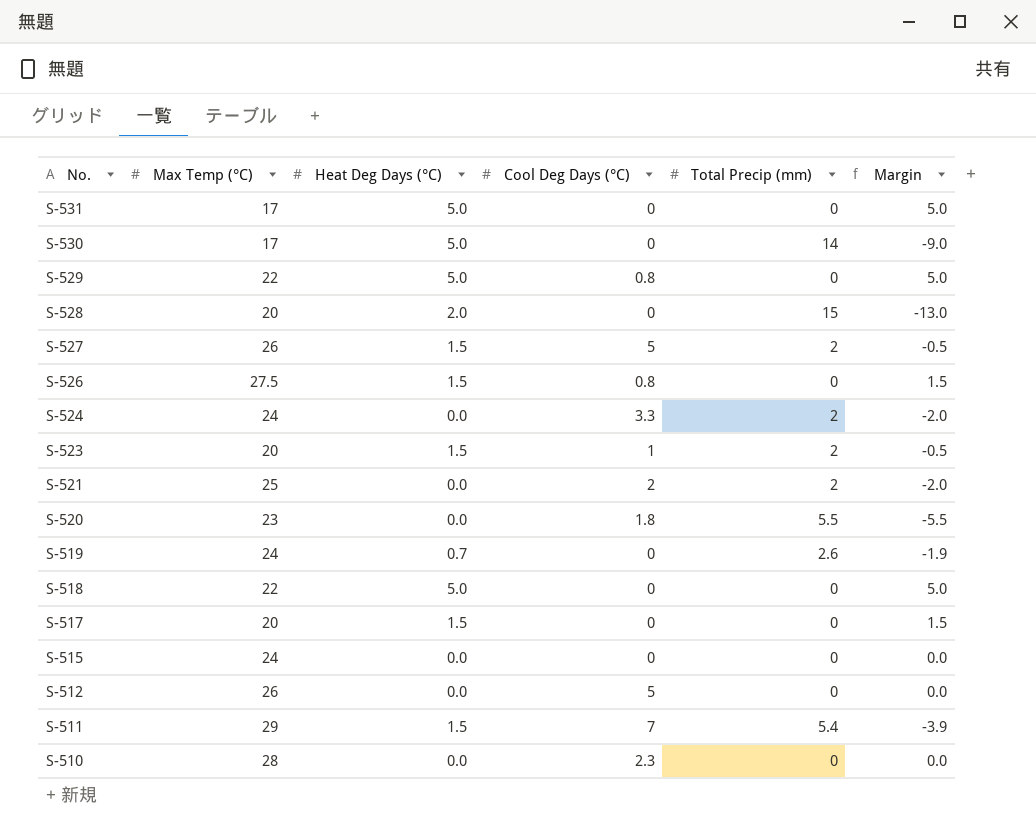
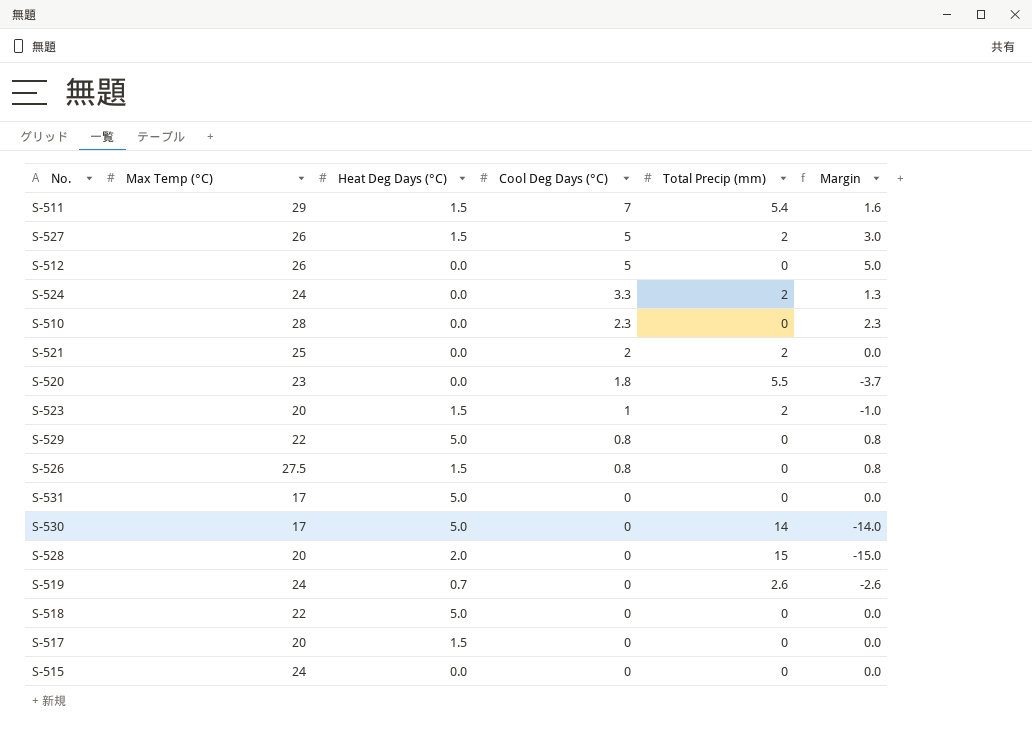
row order: No. descending -> Cool Deg Days (°C) descending
column Margin | formula: [Heat Deg Days (°C)] - [Total Precip (mm)] -> [Cool Deg Days (°C)] - [Total Precip (mm)]

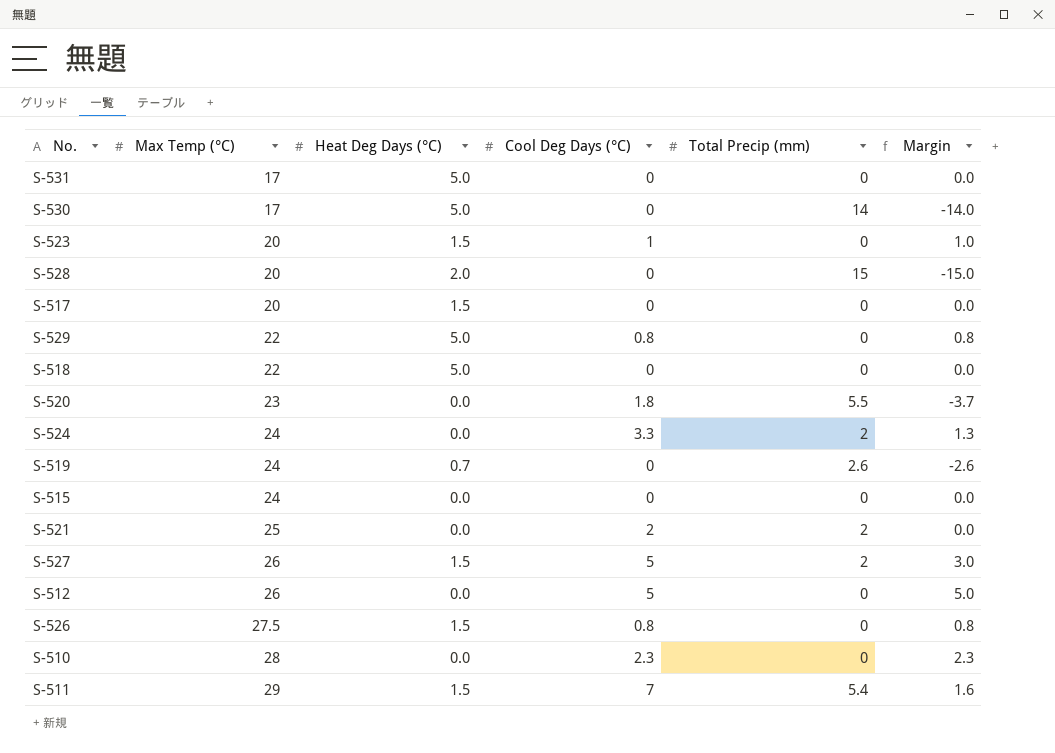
row order: Cool Deg Days (°C) descending -> Max Temp (°C) ascending
S-523 | Total Precip (mm): 2 -> 0
S-523 | Margin: -1.0 -> 1.0

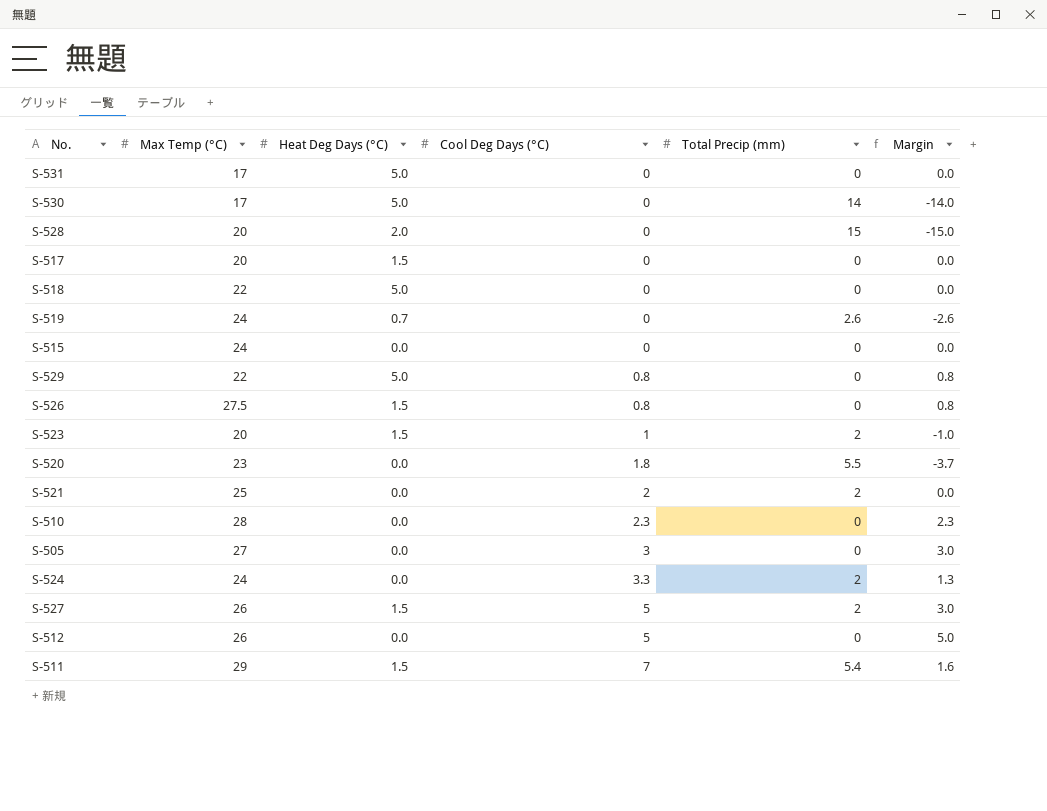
row order: Max Temp (°C) ascending -> Cool Deg Days (°C) ascending
S-523 | Total Precip (mm): 0 -> 2
S-523 | Margin: 1.0 -> -1.0
row S-505: none -> 27 | 0.0 | 3 | 0 | 3.0

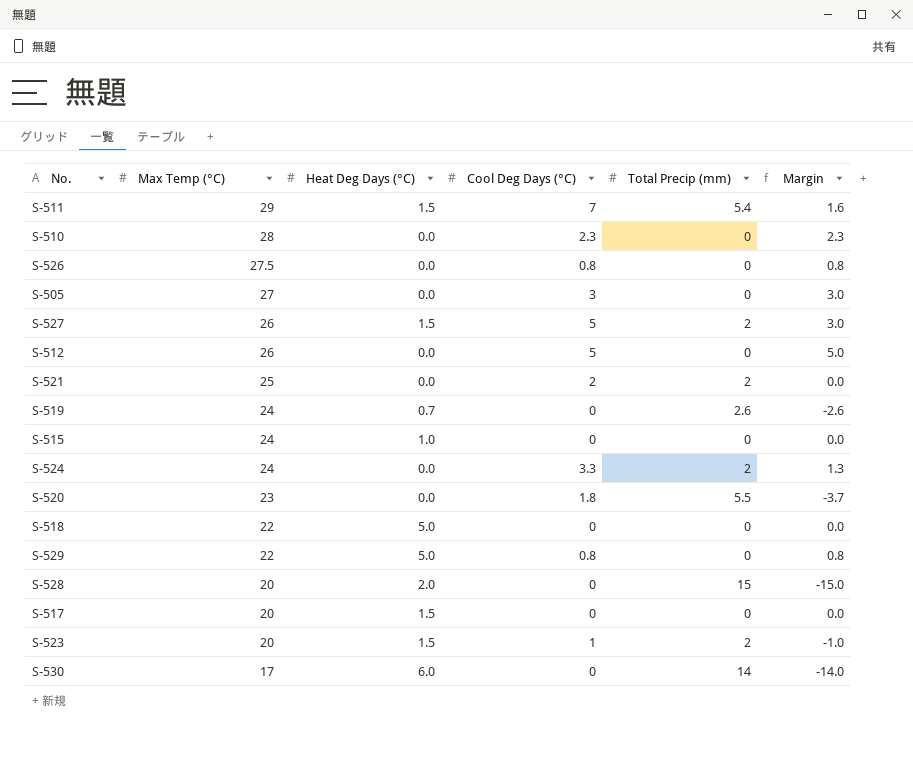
row order: Cool Deg Days (°C) ascending -> Max Temp (°C) descending
row S-531: 17 | 5.0 | 0 | 0 | 0.0 -> none
S-526 | Heat Deg Days (°C): 1.5 -> 0.0
S-515 | Heat Deg Days (°C): 0.0 -> 1.0
S-530 | Heat Deg Days (°C): 5.0 -> 6.0

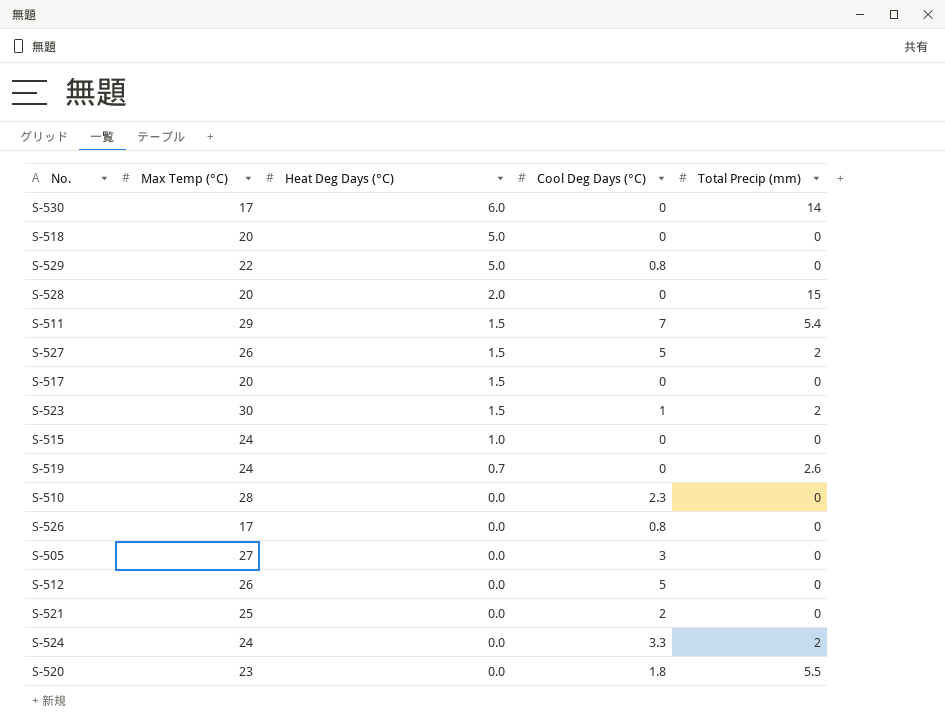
row order: Max Temp (°C) descending -> Heat Deg Days (°C) descending
column Margin | formula: [Cool Deg Days (°C)] - [Total Precip (mm)] -> none
S-518 | Max Temp (°C): 22 -> 20
S-523 | Max Temp (°C): 20 -> 30
S-526 | Max Temp (°C): 27.5 -> 17
S-521 | Total Precip (mm): 2 -> 0

